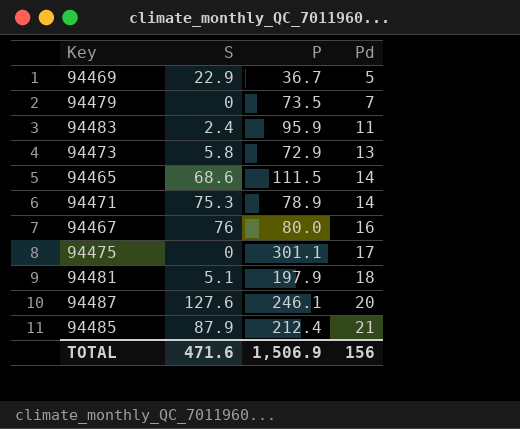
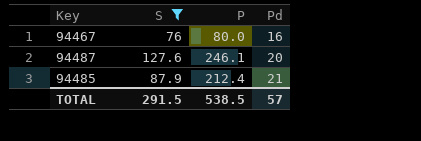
filter: none -> S >= 76
TOTAL | S: 471.6 -> 291.5
TOTAL | P: 1,506.9 -> 538.5
TOTAL | Pd: 156 -> 57

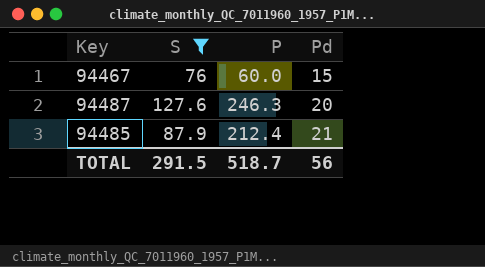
94467 | P: 80.0 -> 60.0
94467 | Pd: 16 -> 15
94487 | P: 246.1 -> 246.3
TOTAL | P: 538.5 -> 518.7
TOTAL | Pd: 57 -> 56

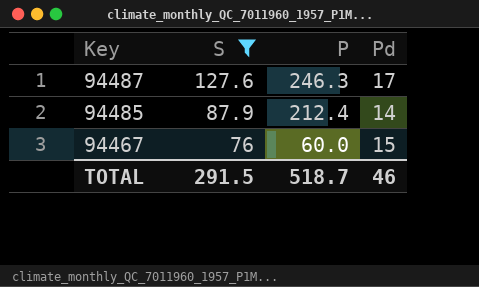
row order: Pd ascending -> Key descending
94487 | Pd: 20 -> 17
94485 | Pd: 21 -> 14
TOTAL | Pd: 56 -> 46

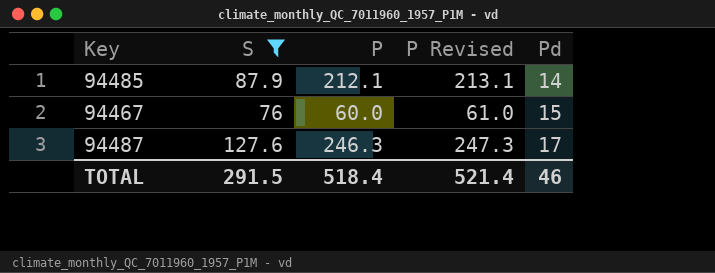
row order: Key descending -> Pd ascending
column P Revised | formula: none -> [P] + 1
94485 | P: 212.4 -> 212.1
TOTAL | P: 518.7 -> 518.4

